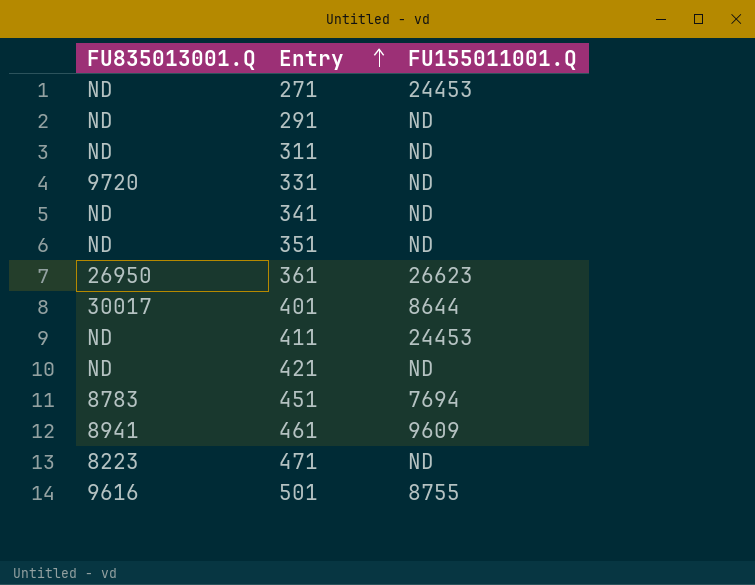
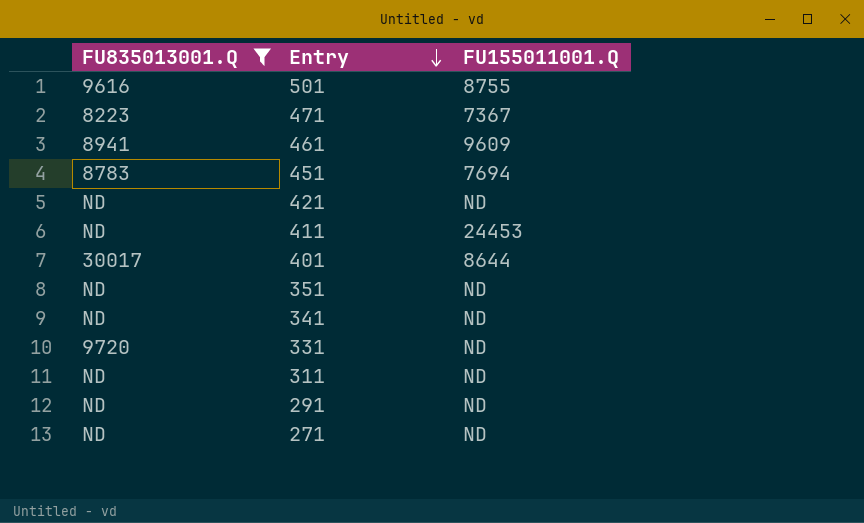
filter: none -> FU835013001.Q != 26950
row order: Entry ascending -> Entry descending
471 | FU155011001.Q: ND -> 7367
271 | FU155011001.Q: 24453 -> ND

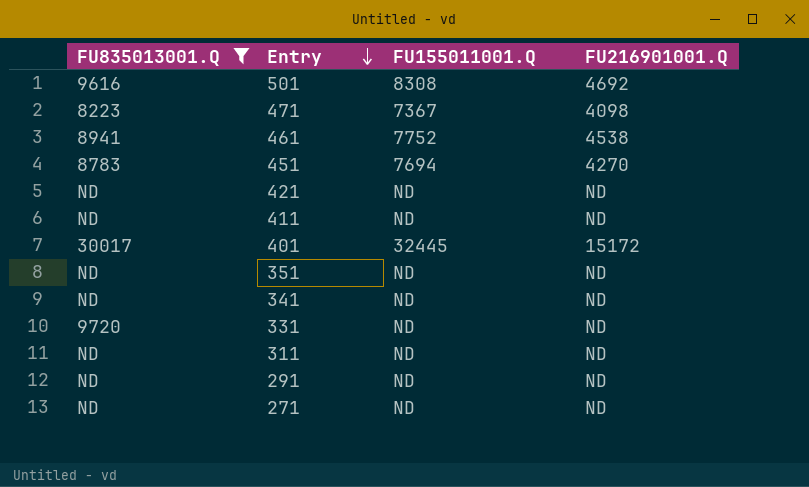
column FU216901001.Q | position: none -> 4
501 | FU155011001.Q: 8755 -> 8308
461 | FU155011001.Q: 9609 -> 7752
411 | FU155011001.Q: 24453 -> ND
401 | FU155011001.Q: 8644 -> 32445

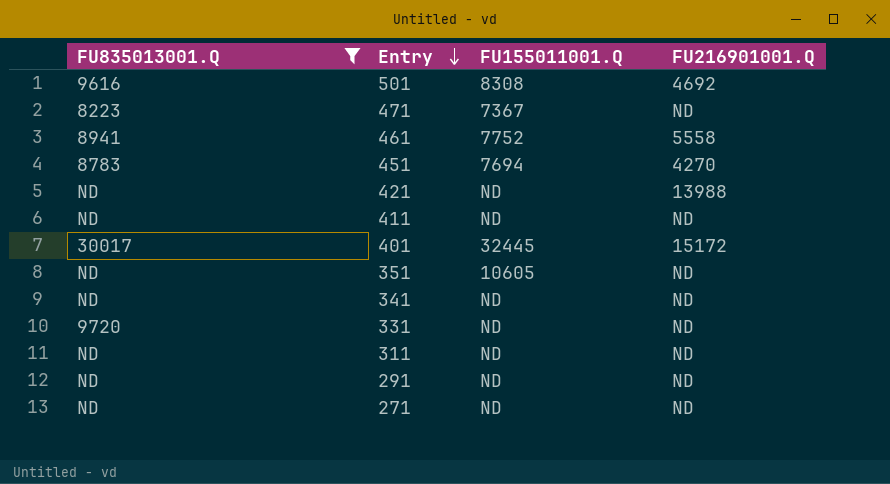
471 | FU216901001.Q: 4098 -> ND
461 | FU216901001.Q: 4538 -> 5558
421 | FU216901001.Q: ND -> 13988
351 | FU155011001.Q: ND -> 10605

